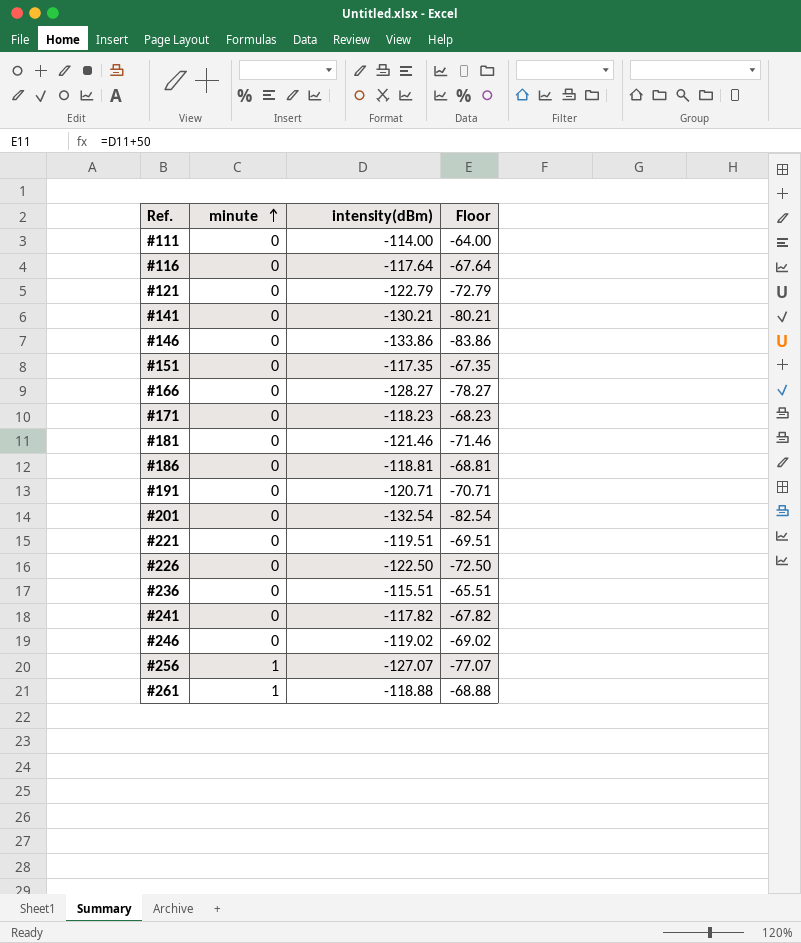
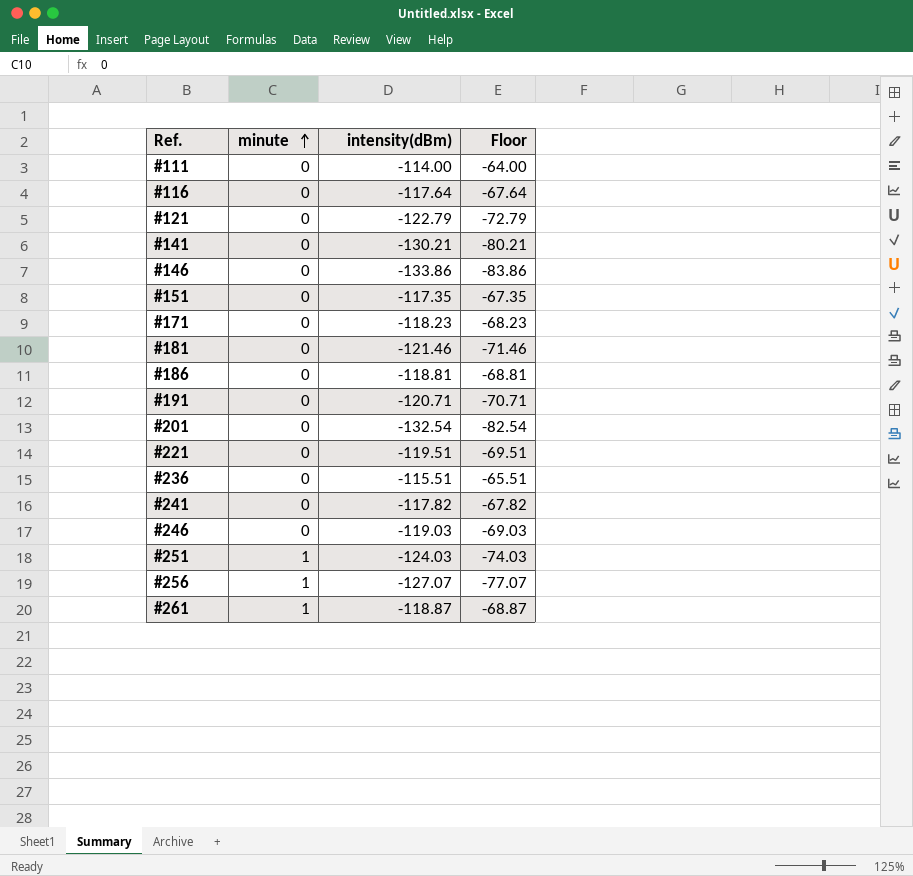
row #166: 0 | -128.27 | -78.27 -> none
row #226: 0 | -122.50 | -72.50 -> none
#246 | intensity(dBm): -119.02 -> -119.03
#246 | Floor: -69.02 -> -69.03
row #251: none -> 1 | -124.03 | -74.03
#261 | intensity(dBm): -118.88 -> -118.87
#261 | Floor: -68.88 -> -68.87

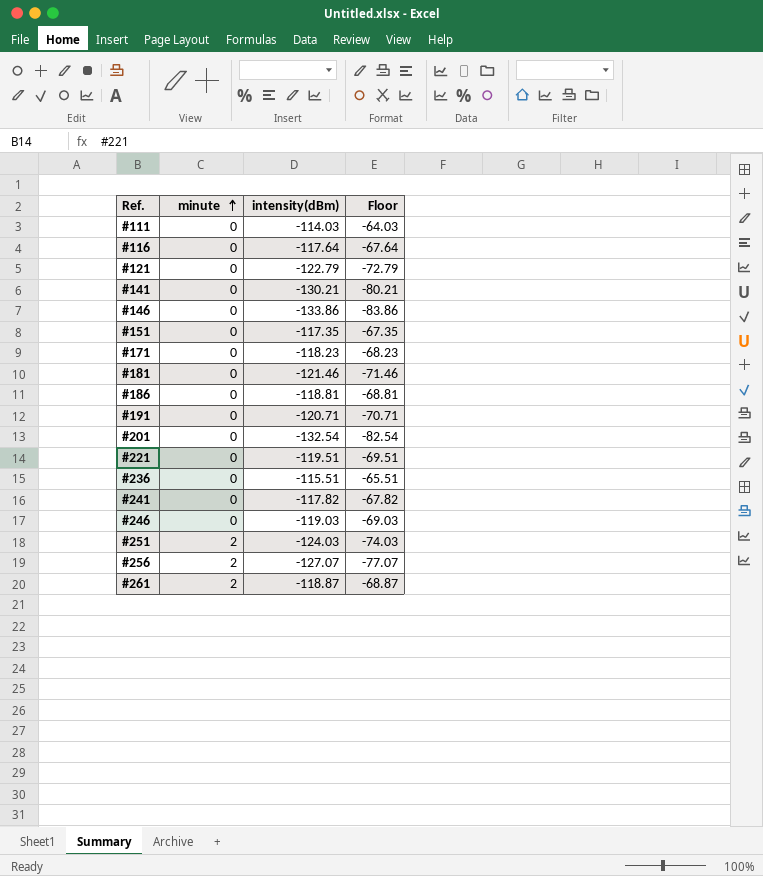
#111 | intensity(dBm): -114.00 -> -114.03
#111 | Floor: -64.00 -> -64.03
#251 | minute: 1 -> 2
#256 | minute: 1 -> 2
#261 | minute: 1 -> 2

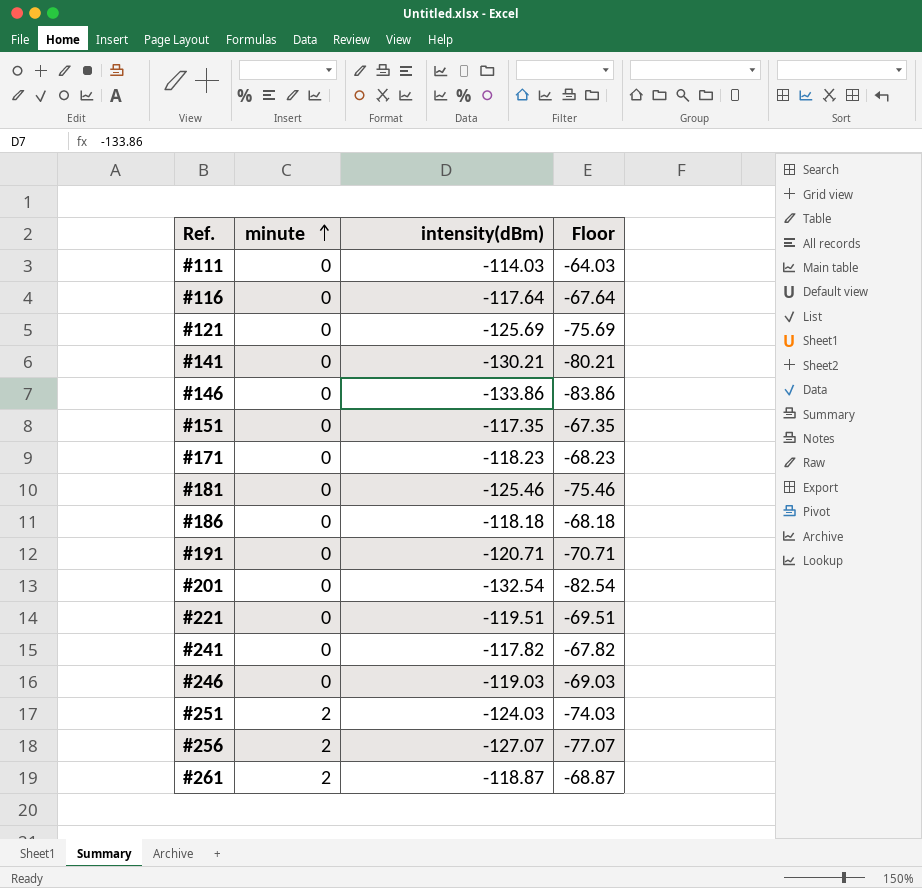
row #236: 0 | -115.51 | -65.51 -> none
#121 | intensity(dBm): -122.79 -> -125.69
#121 | Floor: -72.79 -> -75.69
#181 | intensity(dBm): -121.46 -> -125.46
#181 | Floor: -71.46 -> -75.46
#186 | intensity(dBm): -118.81 -> -118.18
#186 | Floor: -68.81 -> -68.18

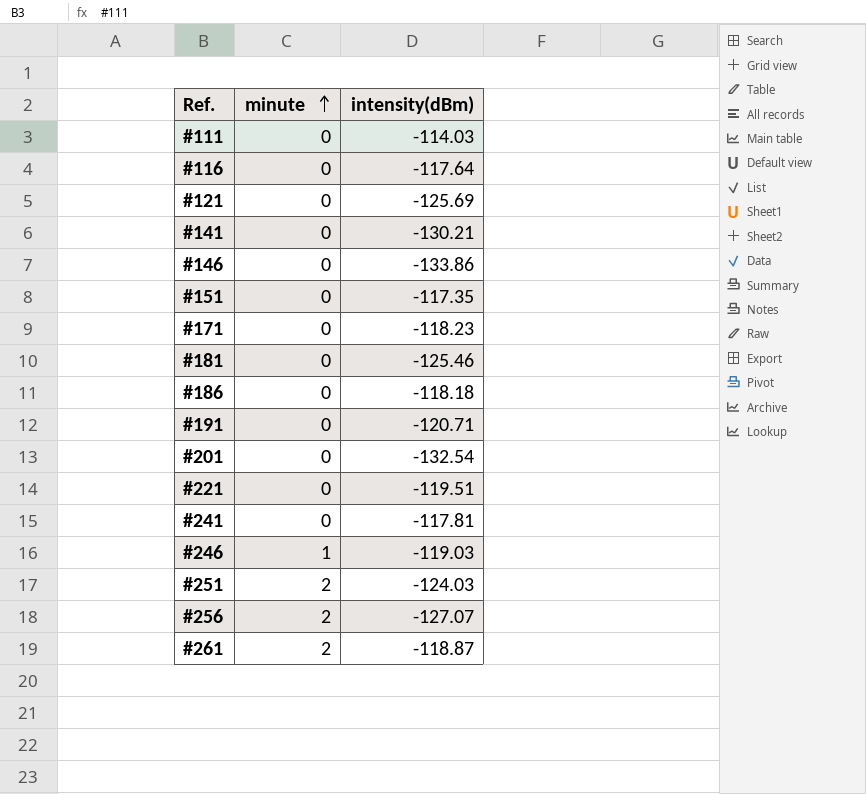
column Floor | formula: [intensity(dBm)] + 50 -> none
#241 | intensity(dBm): -117.82 -> -117.81
#246 | minute: 0 -> 1

